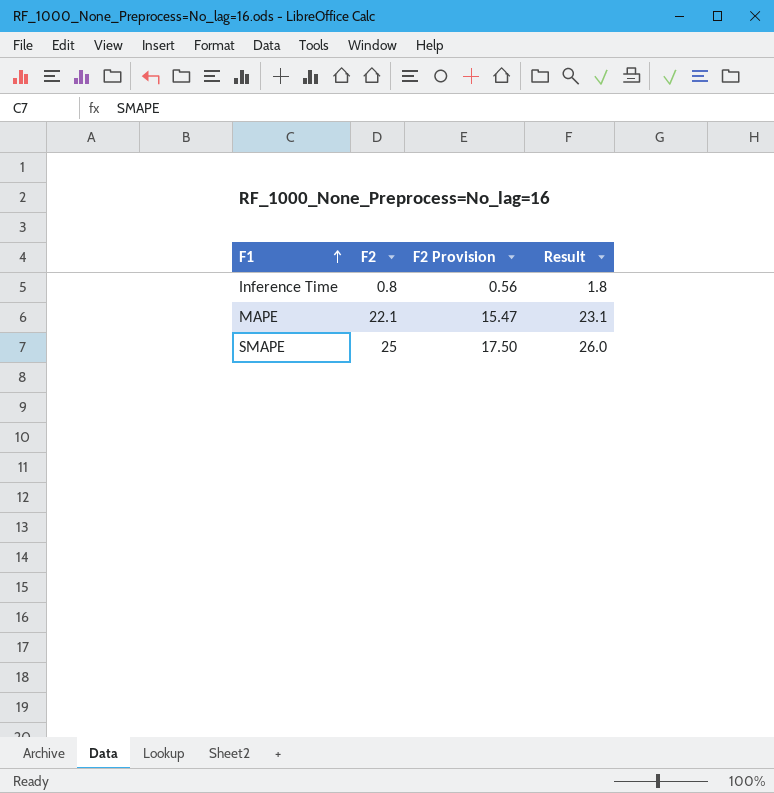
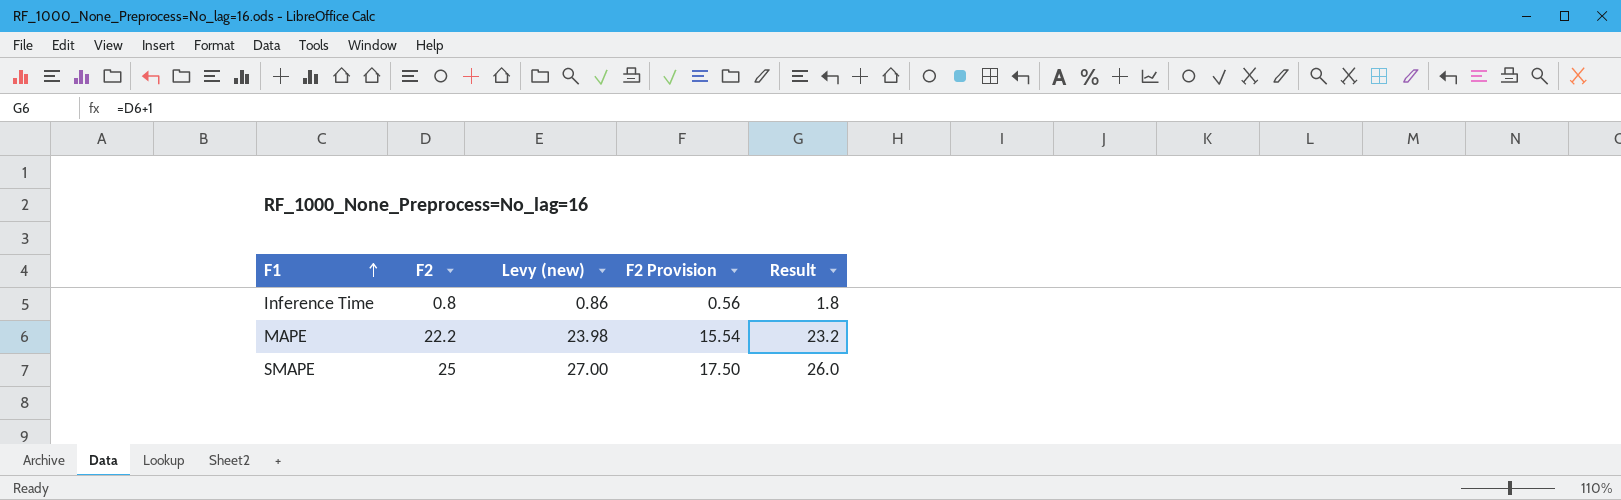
column Levy (new) | formula: none -> [F2] * 1.08
MAPE | F2: 22.1 -> 22.2
MAPE | F2 Provision: 15.47 -> 15.54
MAPE | Result: 23.1 -> 23.2

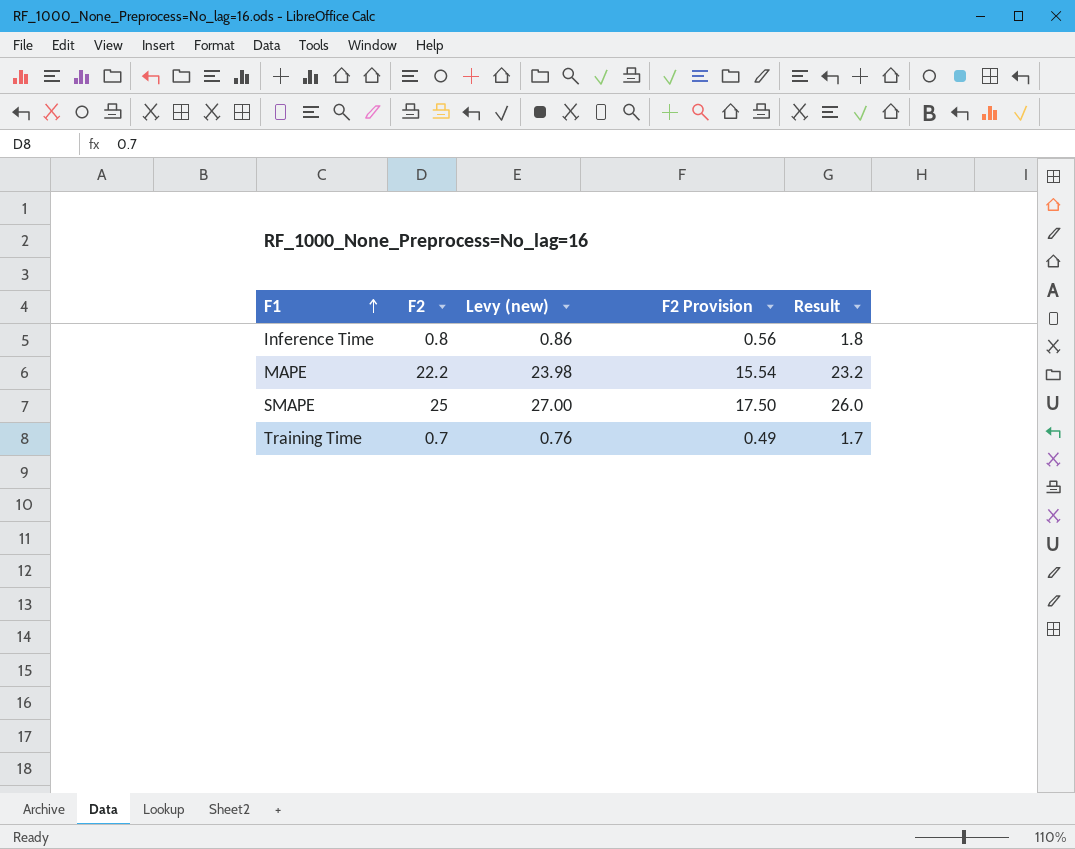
row Training Time: none -> 0.7 | 0.76 | 0.49 | 1.7

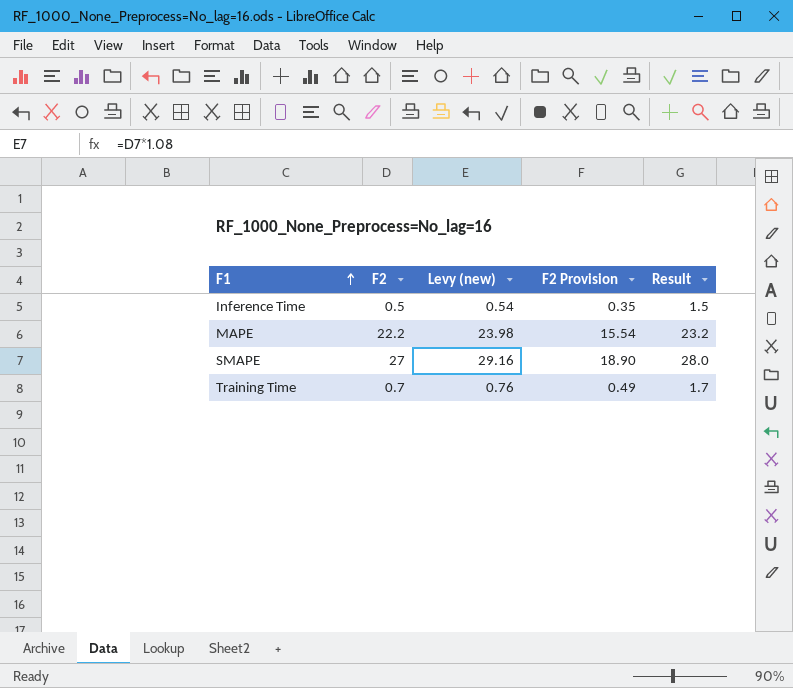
Inference Time | F2: 0.8 -> 0.5
Inference Time | Levy (new): 0.86 -> 0.54
Inference Time | F2 Provision: 0.56 -> 0.35
Inference Time | Result: 1.8 -> 1.5
SMAPE | F2: 25 -> 27
SMAPE | Levy (new): 27.00 -> 29.16
SMAPE | F2 Provision: 17.50 -> 18.90
SMAPE | Result: 26.0 -> 28.0

